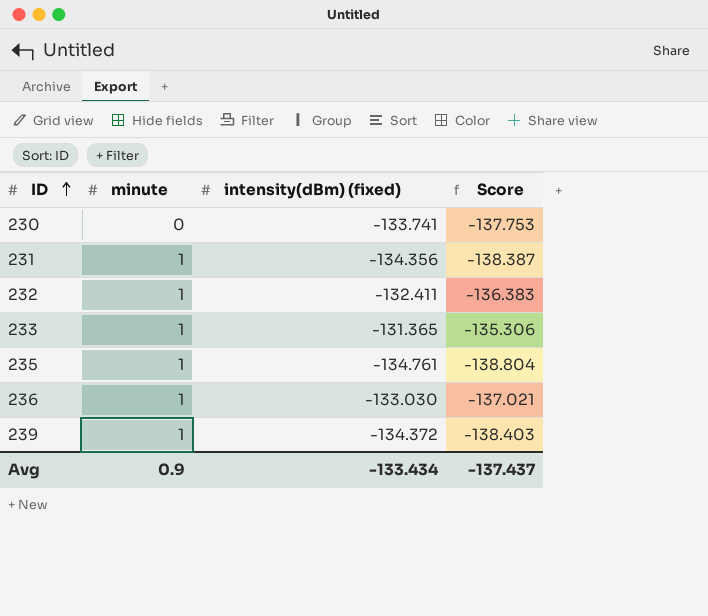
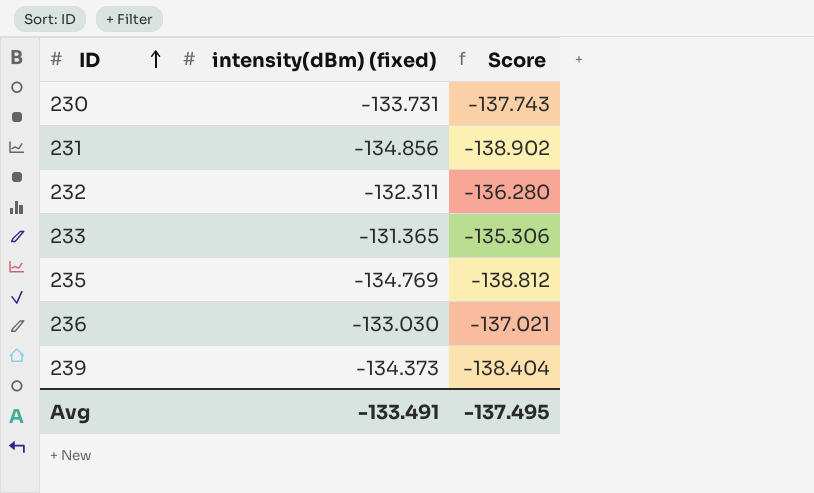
column minute | position: 2 -> none
230 | intensity(dBm) (fixed): -133.741 -> -133.731
230 | Score: -137.753 -> -137.743
231 | intensity(dBm) (fixed): -134.356 -> -134.856
231 | Score: -138.387 -> -138.902
232 | intensity(dBm) (fixed): -132.411 -> -132.311
232 | Score: -136.383 -> -136.280
235 | intensity(dBm) (fixed): -134.761 -> -134.769
235 | Score: -138.804 -> -138.812
239 | intensity(dBm) (fixed): -134.372 -> -134.373
239 | Score: -138.403 -> -138.404
Avg | intensity(dBm) (fixed): -133.434 -> -133.491
Avg | Score: -137.437 -> -137.495

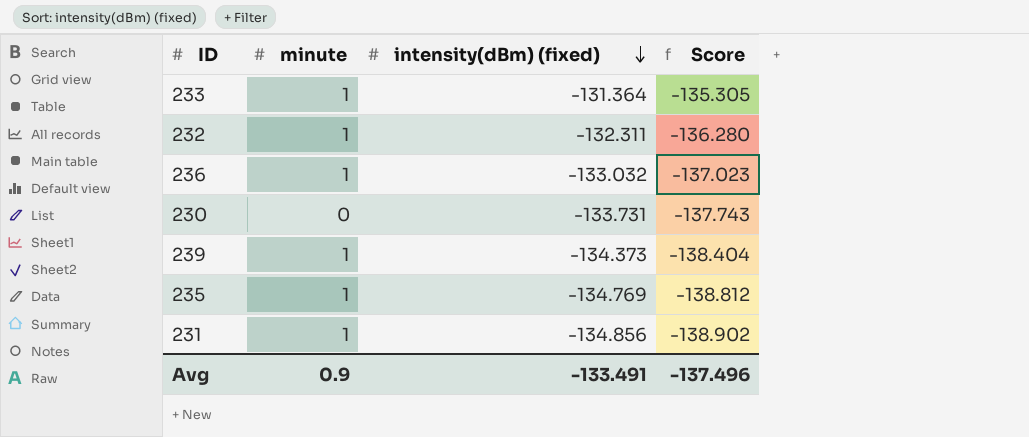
row order: ID ascending -> intensity(dBm) (fixed) descending
column minute | position: none -> 2
233 | intensity(dBm) (fixed): -131.365 -> -131.364
233 | Score: -135.306 -> -135.305
236 | intensity(dBm) (fixed): -133.030 -> -133.032
236 | Score: -137.021 -> -137.023
Avg | Score: -137.495 -> -137.496

